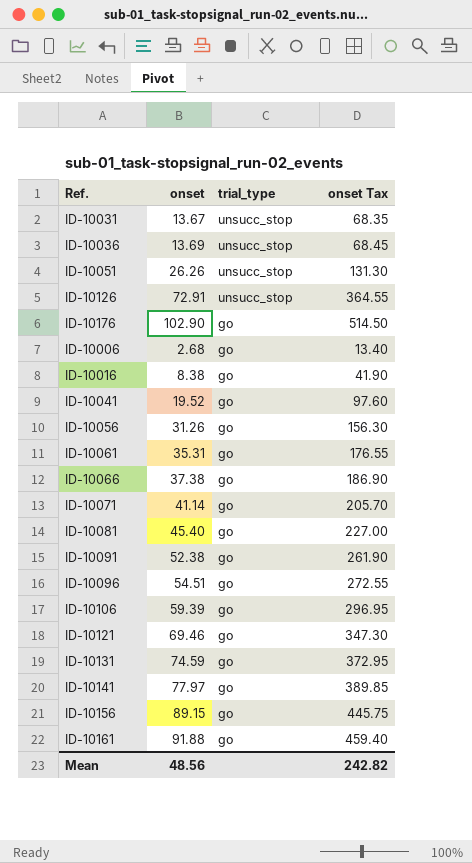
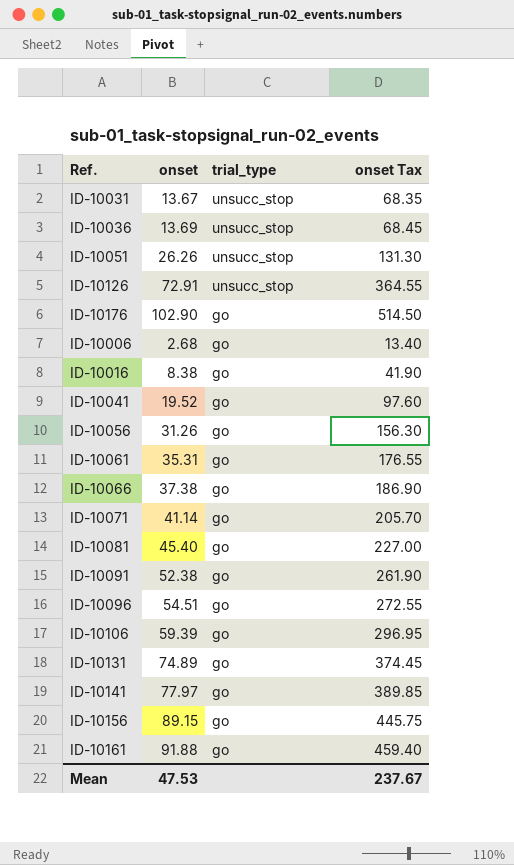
row ID-10121: 69.46 | go | 347.30 -> none
ID-10131 | onset: 74.59 -> 74.89
ID-10131 | onset Tax: 372.95 -> 374.45
Mean | onset: 48.56 -> 47.53
Mean | onset Tax: 242.82 -> 237.67

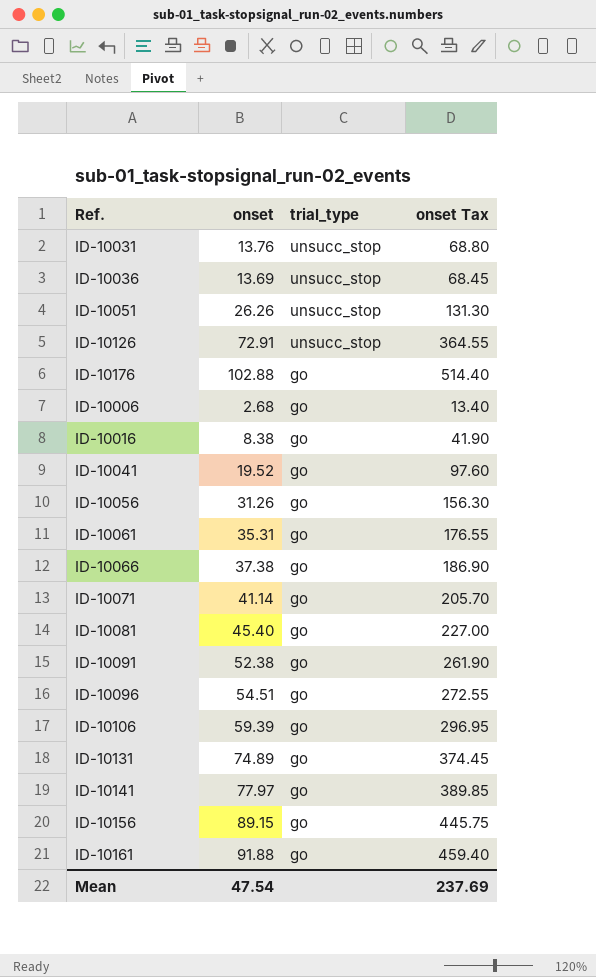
ID-10031 | onset: 13.67 -> 13.76
ID-10031 | onset Tax: 68.35 -> 68.80
ID-10176 | onset: 102.90 -> 102.88
ID-10176 | onset Tax: 514.50 -> 514.40
Mean | onset: 47.53 -> 47.54
Mean | onset Tax: 237.67 -> 237.69

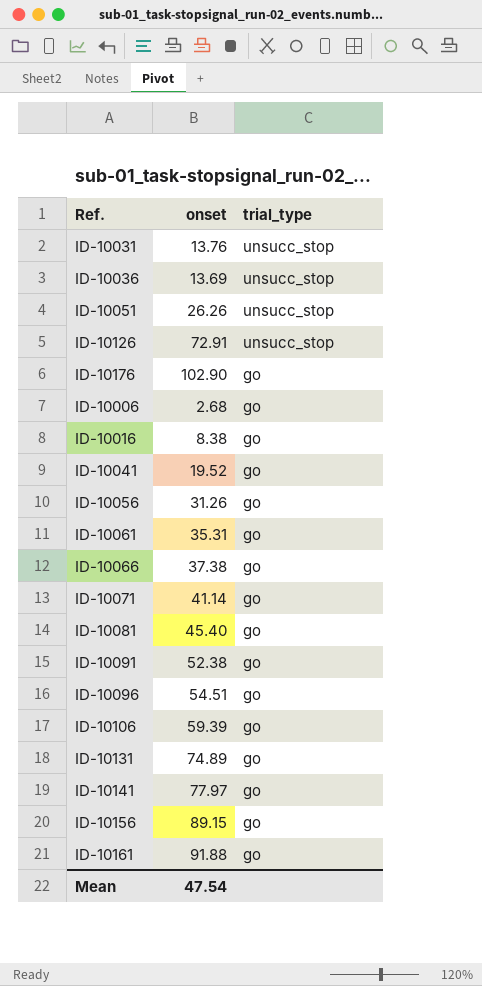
column onset Tax | formula: [onset] * 5 -> none
ID-10176 | onset: 102.88 -> 102.90

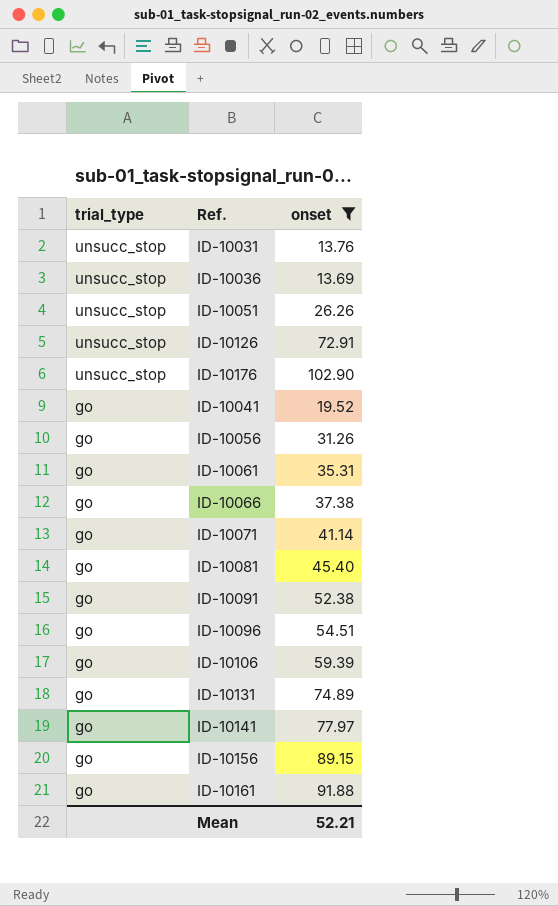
filter: none -> onset >= 13.69
column trial_type | position: 3 -> 1
ID-10176 | trial_type: go -> unsucc_stop
Mean | onset: 47.54 -> 52.21

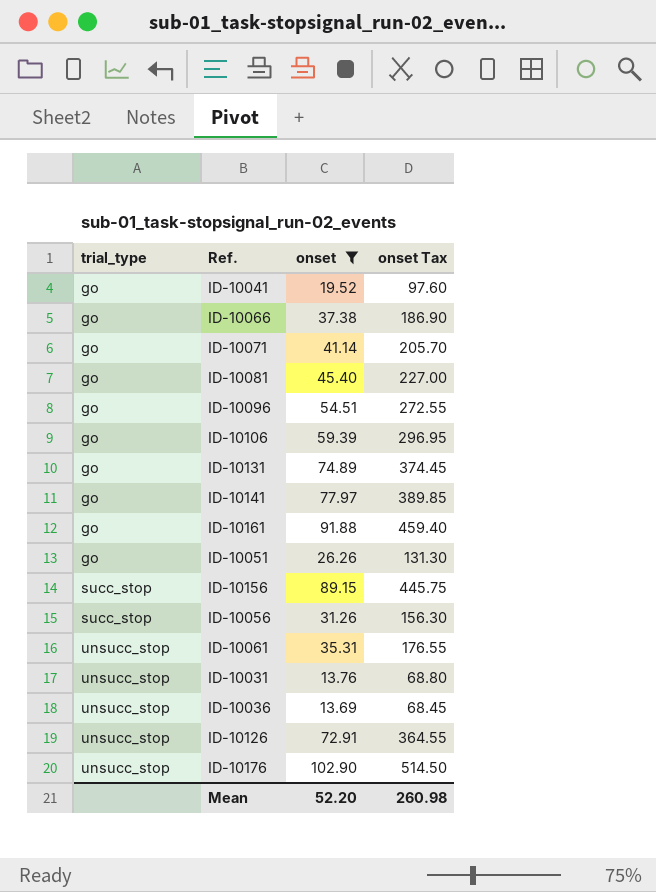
row order: trial_type descending -> trial_type ascending
column onset Tax | formula: none -> [onset] * 5
row ID-10091: go | 52.38 -> none
ID-10051 | trial_type: unsucc_stop -> go
ID-10156 | trial_type: go -> succ_stop
ID-10056 | trial_type: go -> succ_stop
ID-10061 | trial_type: go -> unsucc_stop
Mean | onset: 52.21 -> 52.20

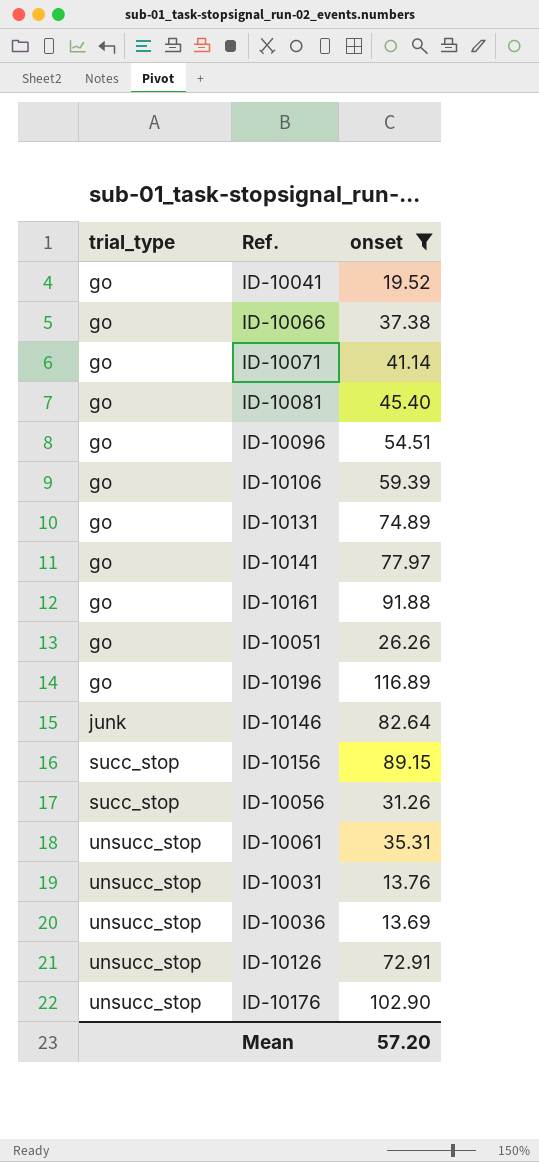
column onset Tax | formula: [onset] * 5 -> none
row ID-10196: none -> go | 116.89
row ID-10146: none -> junk | 82.64
Mean | onset: 52.20 -> 57.20

